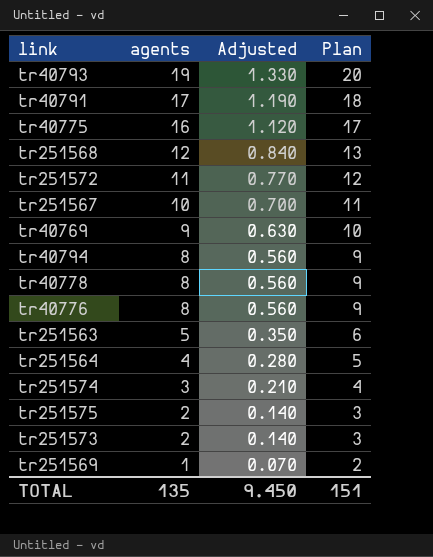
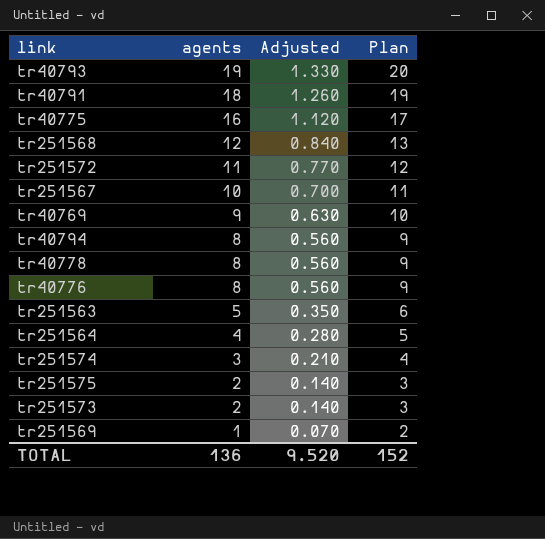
tr40791 | agents: 17 -> 18
tr40791 | Adjusted: 1.190 -> 1.260
tr40791 | Plan: 18 -> 19
TOTAL | agents: 135 -> 136
TOTAL | Adjusted: 9.450 -> 9.520
TOTAL | Plan: 151 -> 152

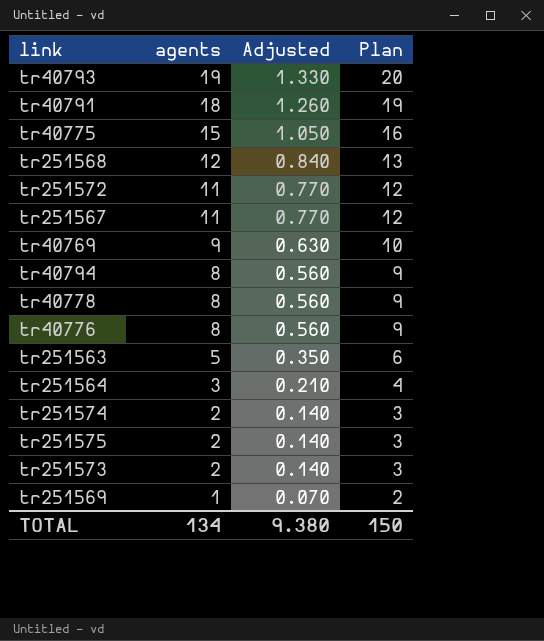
tr40775 | agents: 16 -> 15
tr40775 | Adjusted: 1.120 -> 1.050
tr40775 | Plan: 17 -> 16
tr251567 | agents: 10 -> 11
tr251567 | Adjusted: 0.700 -> 0.770
tr251567 | Plan: 11 -> 12
tr251564 | agents: 4 -> 3
tr251564 | Adjusted: 0.280 -> 0.210
tr251564 | Plan: 5 -> 4
tr251574 | agents: 3 -> 2
tr251574 | Adjusted: 0.210 -> 0.140
tr251574 | Plan: 4 -> 3
TOTAL | agents: 136 -> 134
TOTAL | Adjusted: 9.520 -> 9.380
TOTAL | Plan: 152 -> 150

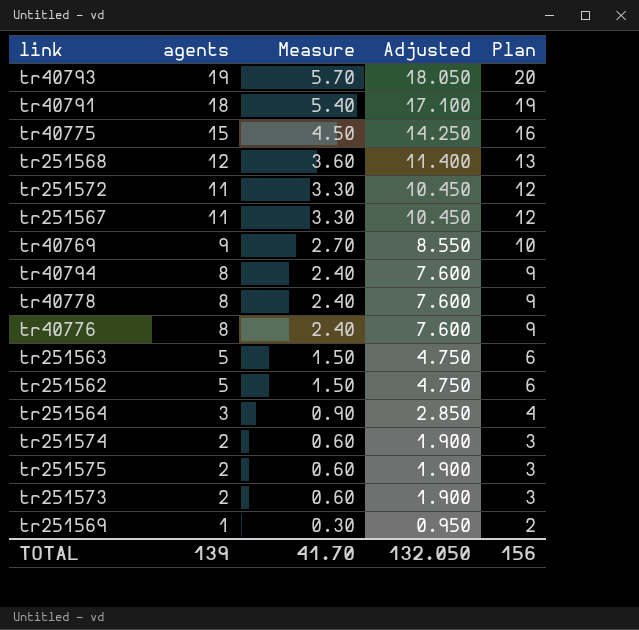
column Measure | formula: none -> [agents] * 0.3
column Adjusted | formula: [agents] * 0.07 -> [agents] * 0.95
row tr251562: none -> 5 | 1.50 | 4.750 | 6
TOTAL | agents: 134 -> 139
TOTAL | Adjusted: 9.380 -> 132.050
TOTAL | Plan: 150 -> 156

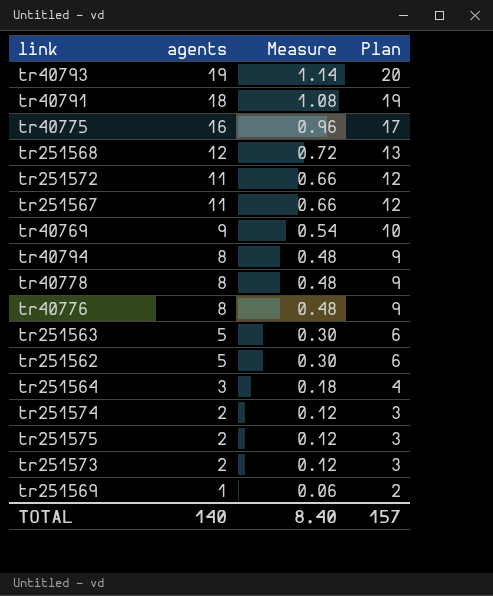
column Adjusted | formula: [agents] * 0.95 -> none
column Measure | formula: [agents] * 0.3 -> [agents] * 0.06
tr40775 | agents: 15 -> 16
tr40775 | Plan: 16 -> 17
TOTAL | agents: 139 -> 140
TOTAL | Measure: 41.70 -> 8.40
TOTAL | Plan: 156 -> 157

